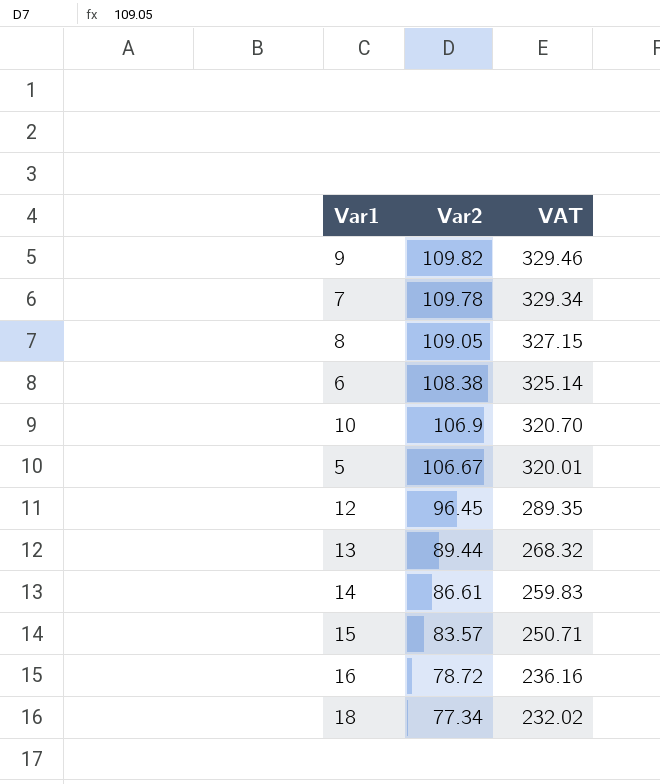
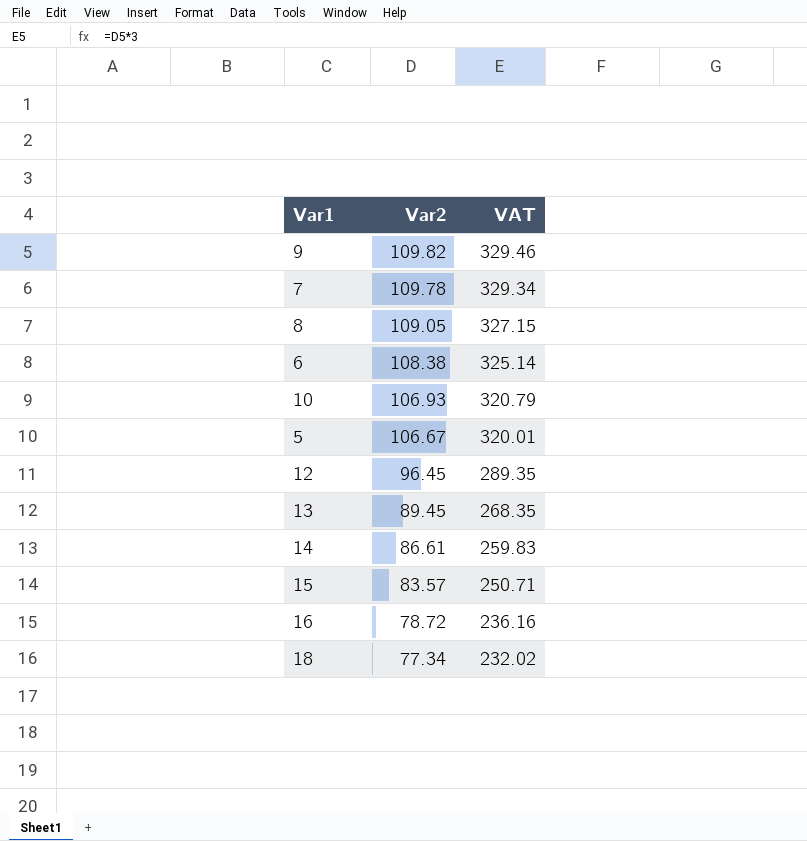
10 | Var2: 106.9 -> 106.93
10 | VAT: 320.70 -> 320.79
13 | Var2: 89.44 -> 89.45
13 | VAT: 268.32 -> 268.35

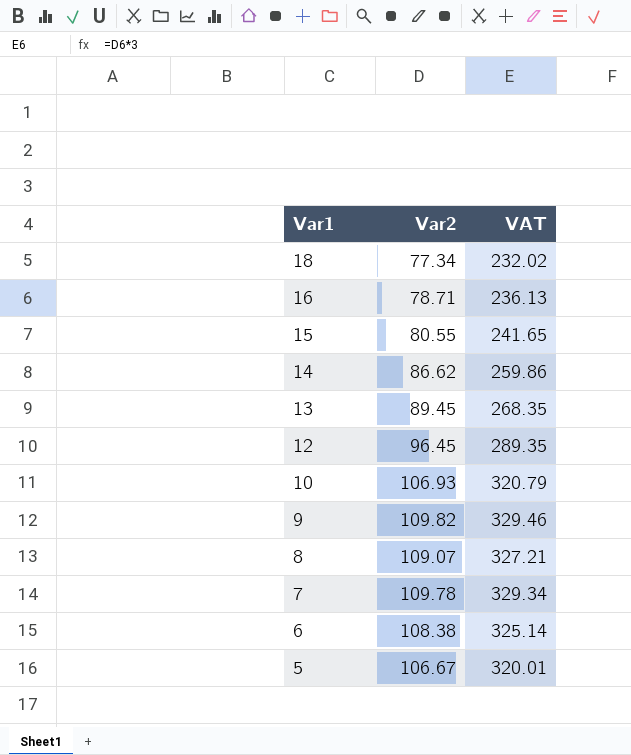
row order: Var2 descending -> Var1 descending
16 | Var2: 78.72 -> 78.71
16 | VAT: 236.16 -> 236.13
15 | Var2: 83.57 -> 80.55
15 | VAT: 250.71 -> 241.65
14 | Var2: 86.61 -> 86.62
14 | VAT: 259.83 -> 259.86
8 | Var2: 109.05 -> 109.07
8 | VAT: 327.15 -> 327.21

